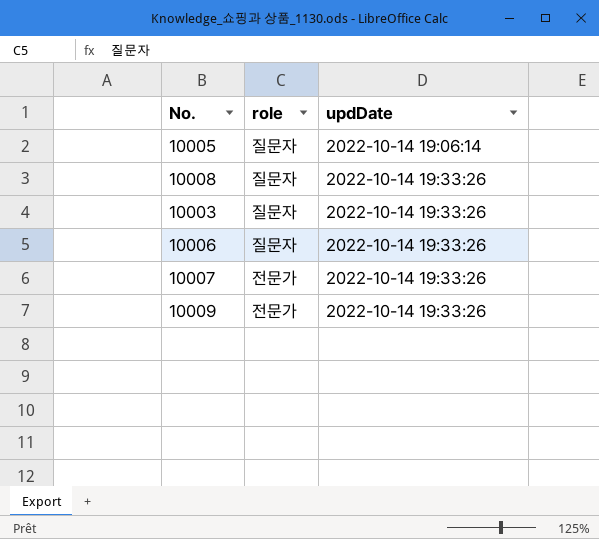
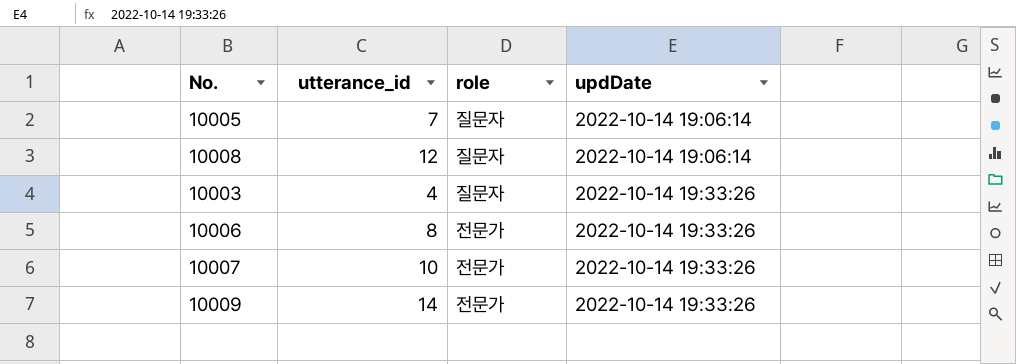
column utterance_id | position: none -> 2
10008 | updDate: 2022-10-14 19:33:26 -> 2022-10-14 19:06:14
10006 | role: 질문자 -> 전문가

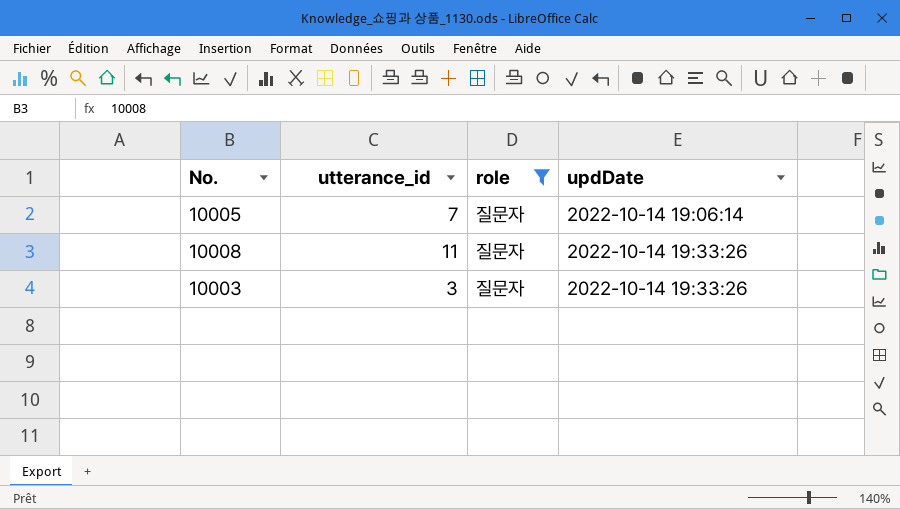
filter: none -> role = 질문자
10008 | utterance_id: 12 -> 11
10008 | updDate: 2022-10-14 19:06:14 -> 2022-10-14 19:33:26
10003 | utterance_id: 4 -> 3

